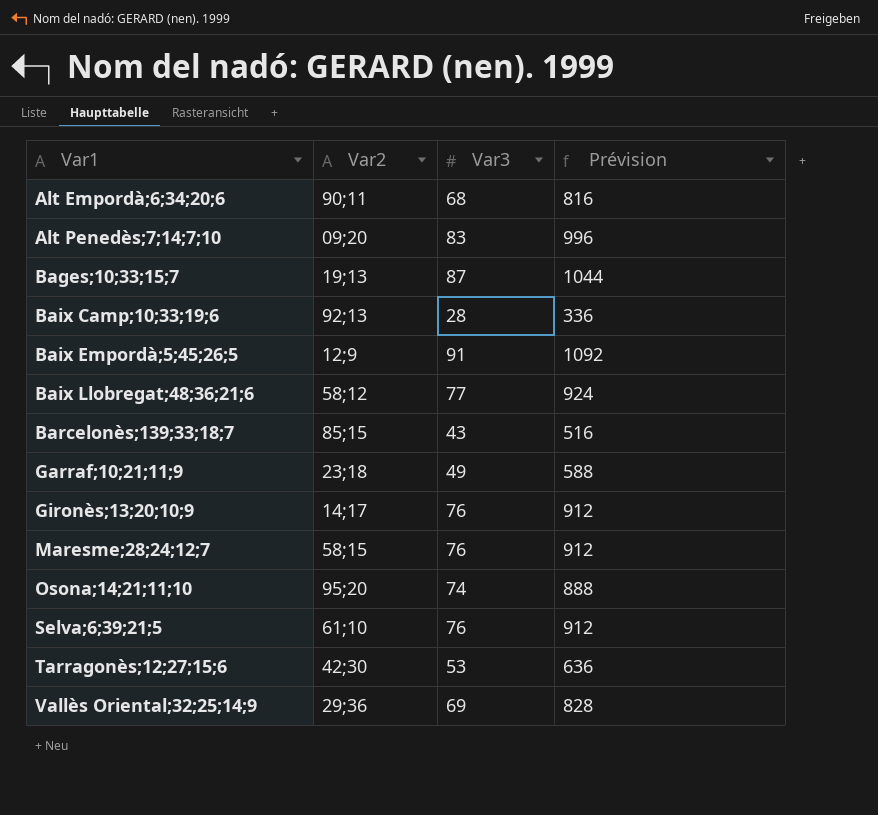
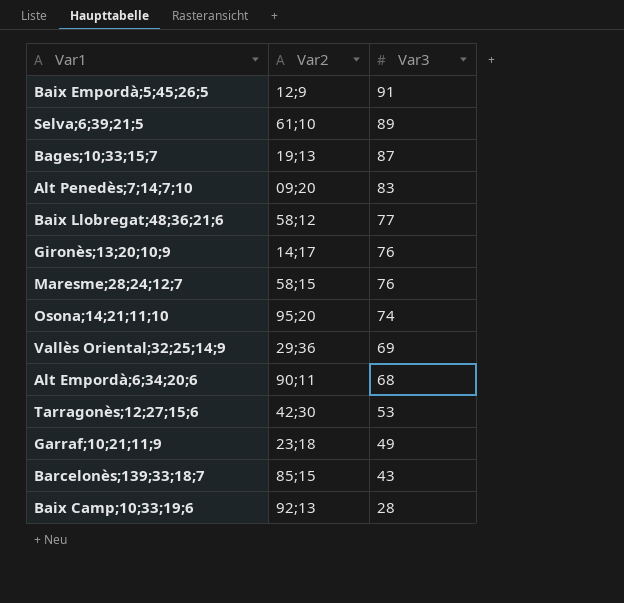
row order: Var1 ascending -> Var3 descending
column Prévision | formula: [Var3] * 12 -> none
Selva;6;39;21;5 | Var3: 76 -> 89

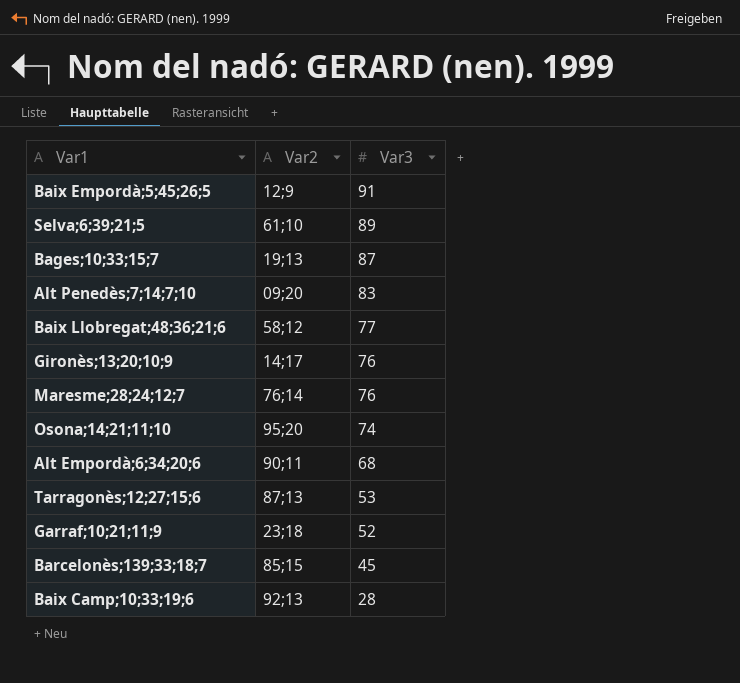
row Vallès Oriental;32;25;14;9: 29;36 | 69 -> none
Maresme;28;24;12;7 | Var2: 58;15 -> 76;14
Tarragonès;12;27;15;6 | Var2: 42;30 -> 87;13
Garraf;10;21;11;9 | Var3: 49 -> 52
Barcelonès;139;33;18;7 | Var3: 43 -> 45

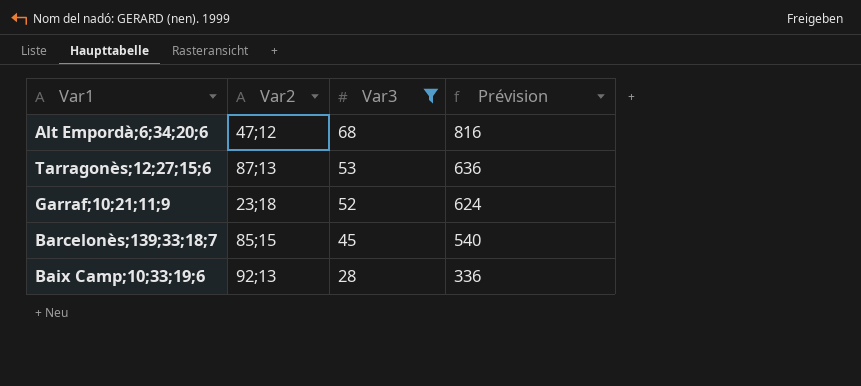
filter: none -> Var3 <= 68
column Prévision | formula: none -> [Var3] * 12
Alt Empordà;6;34;20;6 | Var2: 90;11 -> 47;12

